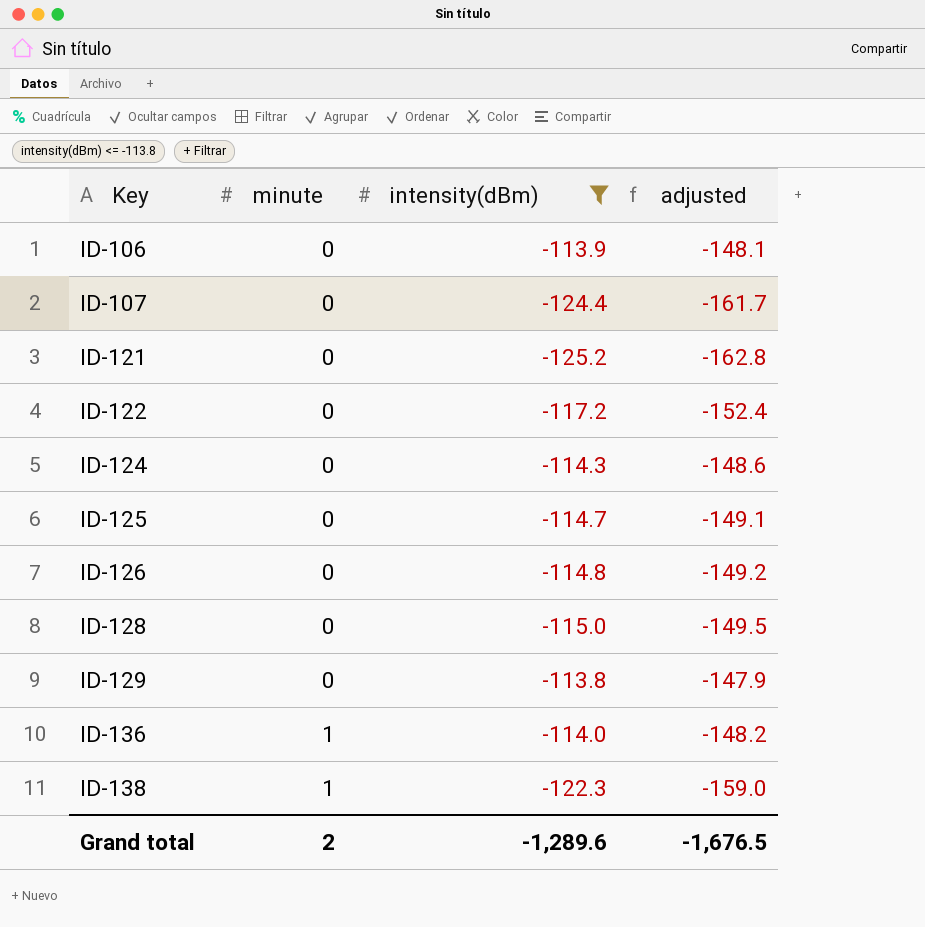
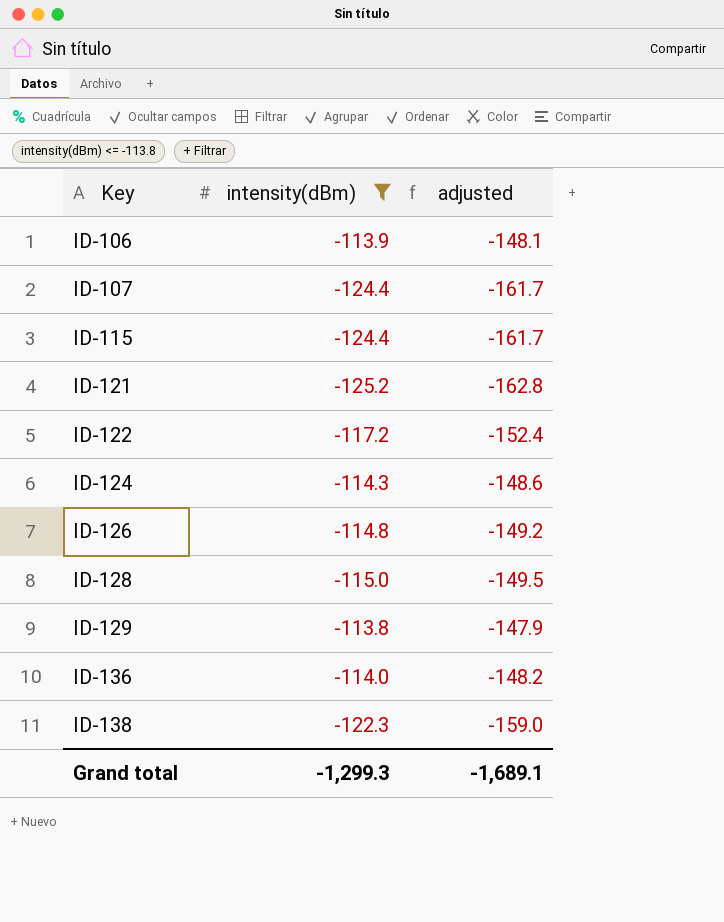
column minute | position: 2 -> none
row ID-125: 0 | -114.7 | -149.1 -> none
row ID-115: none -> -124.4 | -161.7
Grand total | intensity(dBm): -1,289.6 -> -1,299.3
Grand total | adjusted: -1,676.5 -> -1,689.1

